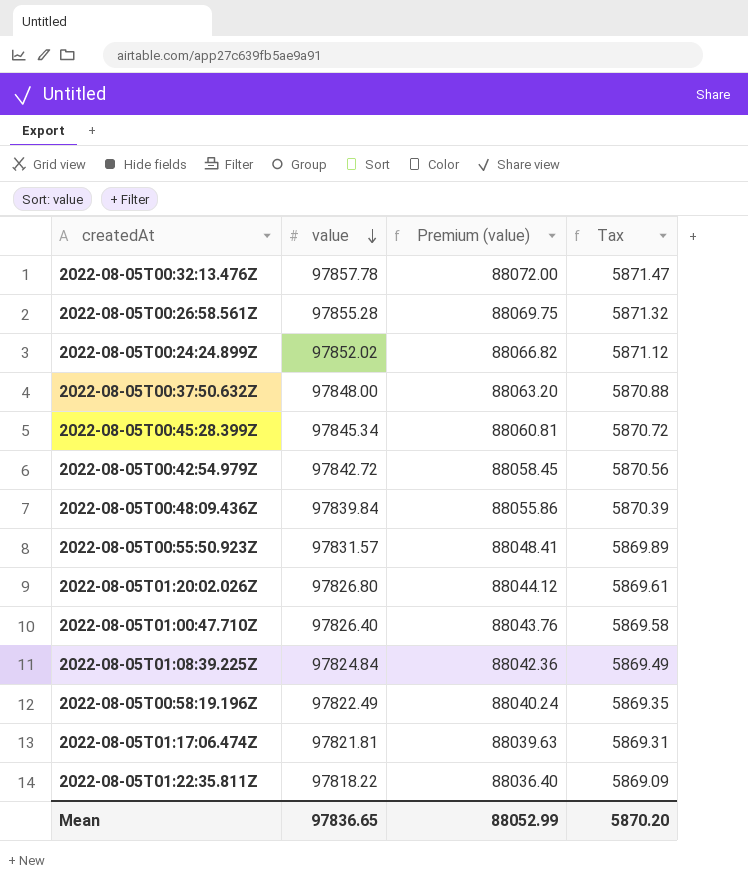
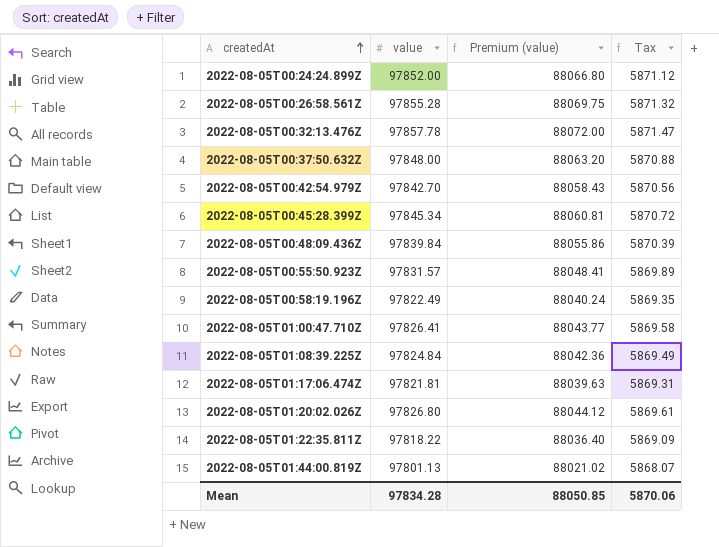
row order: value descending -> createdAt ascending
2022-08-05T00:24:24.899Z | value: 97852.02 -> 97852.00
2022-08-05T00:24:24.899Z | Premium (value): 88066.82 -> 88066.80
2022-08-05T00:42:54.979Z | value: 97842.72 -> 97842.70
2022-08-05T00:42:54.979Z | Premium (value): 88058.45 -> 88058.43
2022-08-05T01:00:47.710Z | value: 97826.40 -> 97826.41
2022-08-05T01:00:47.710Z | Premium (value): 88043.76 -> 88043.77
row 2022-08-05T01:44:00.819Z: none -> 97801.13 | 88021.02 | 5868.07
Mean | value: 97836.65 -> 97834.28
Mean | Premium (value): 88052.99 -> 88050.85
Mean | Tax: 5870.20 -> 5870.06

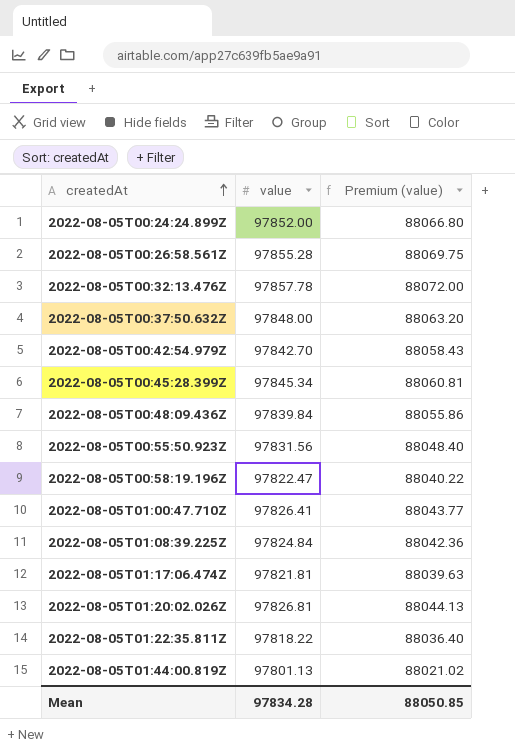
column Tax | formula: [value] * 0.06 -> none
2022-08-05T00:55:50.923Z | value: 97831.57 -> 97831.56
2022-08-05T00:55:50.923Z | Premium (value): 88048.41 -> 88048.40
2022-08-05T00:58:19.196Z | value: 97822.49 -> 97822.47
2022-08-05T00:58:19.196Z | Premium (value): 88040.24 -> 88040.22
2022-08-05T01:20:02.026Z | value: 97826.80 -> 97826.81
2022-08-05T01:20:02.026Z | Premium (value): 88044.12 -> 88044.13

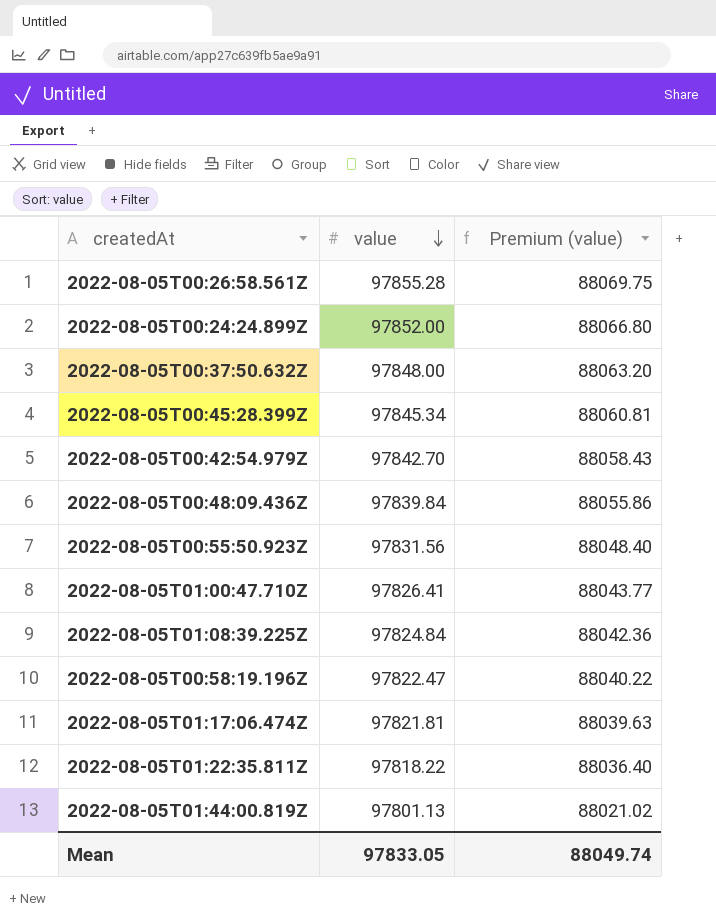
row order: createdAt ascending -> value descending
row 2022-08-05T00:32:13.476Z: 97857.78 | 88072.00 -> none
row 2022-08-05T01:20:02.026Z: 97826.81 | 88044.13 -> none
Mean | value: 97834.28 -> 97833.05
Mean | Premium (value): 88050.85 -> 88049.74

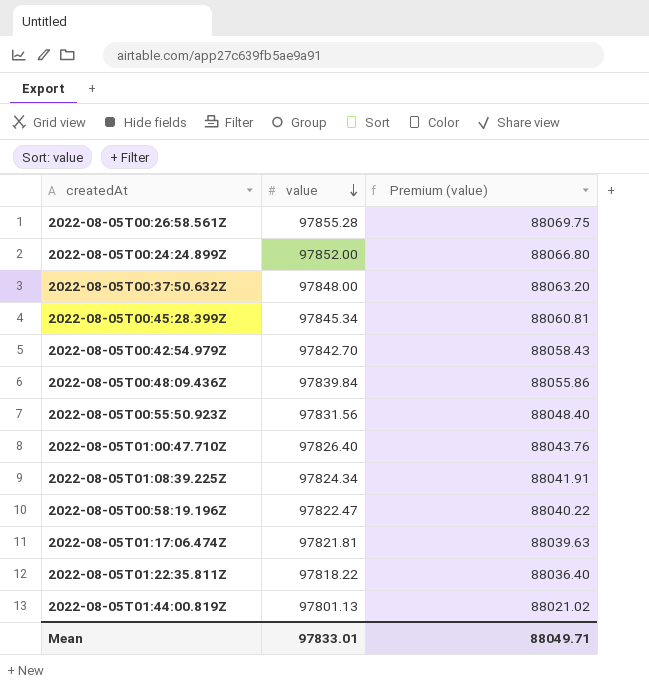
2022-08-05T01:00:47.710Z | value: 97826.41 -> 97826.40
2022-08-05T01:00:47.710Z | Premium (value): 88043.77 -> 88043.76
2022-08-05T01:08:39.225Z | value: 97824.84 -> 97824.34
2022-08-05T01:08:39.225Z | Premium (value): 88042.36 -> 88041.91
Mean | value: 97833.05 -> 97833.01
Mean | Premium (value): 88049.74 -> 88049.71

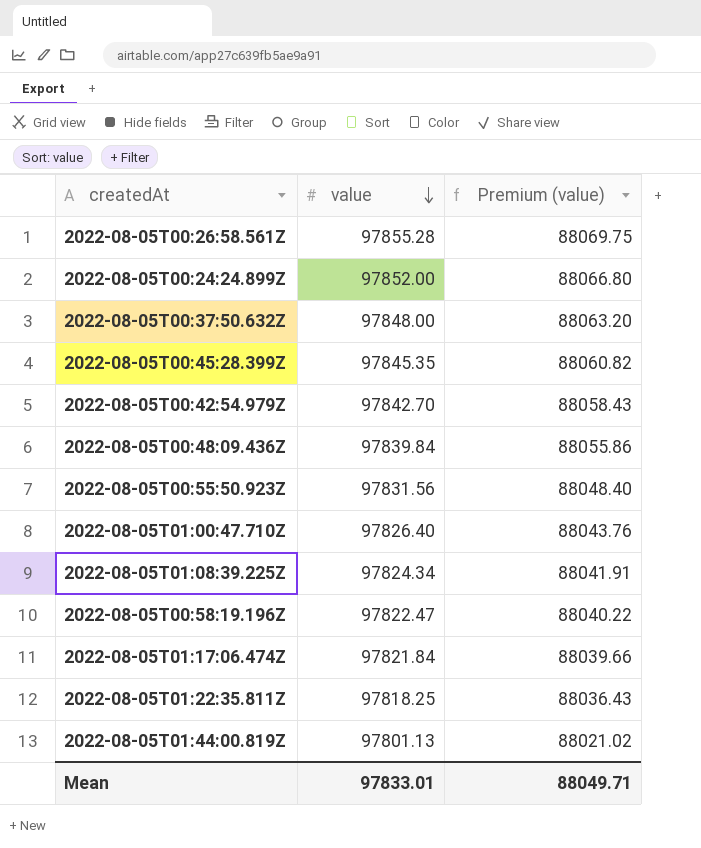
2022-08-05T00:45:28.399Z | value: 97845.34 -> 97845.35
2022-08-05T00:45:28.399Z | Premium (value): 88060.81 -> 88060.82
2022-08-05T01:17:06.474Z | value: 97821.81 -> 97821.84
2022-08-05T01:17:06.474Z | Premium (value): 88039.63 -> 88039.66
2022-08-05T01:22:35.811Z | value: 97818.22 -> 97818.25
2022-08-05T01:22:35.811Z | Premium (value): 88036.40 -> 88036.43

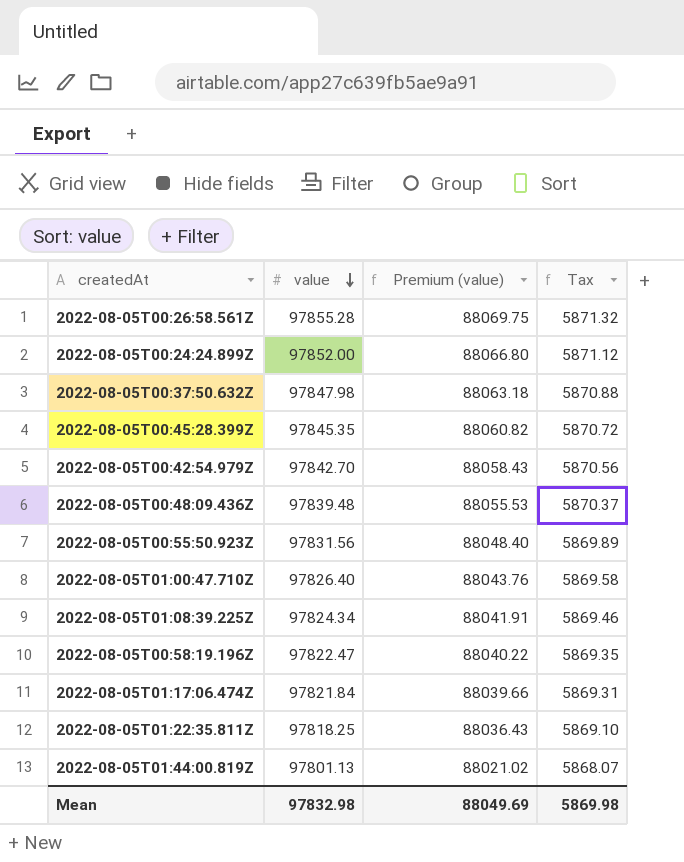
column Tax | formula: none -> [value] * 0.06
2022-08-05T00:37:50.632Z | value: 97848.00 -> 97847.98
2022-08-05T00:37:50.632Z | Premium (value): 88063.20 -> 88063.18
2022-08-05T00:48:09.436Z | value: 97839.84 -> 97839.48
2022-08-05T00:48:09.436Z | Premium (value): 88055.86 -> 88055.53
Mean | value: 97833.01 -> 97832.98
Mean | Premium (value): 88049.71 -> 88049.69

